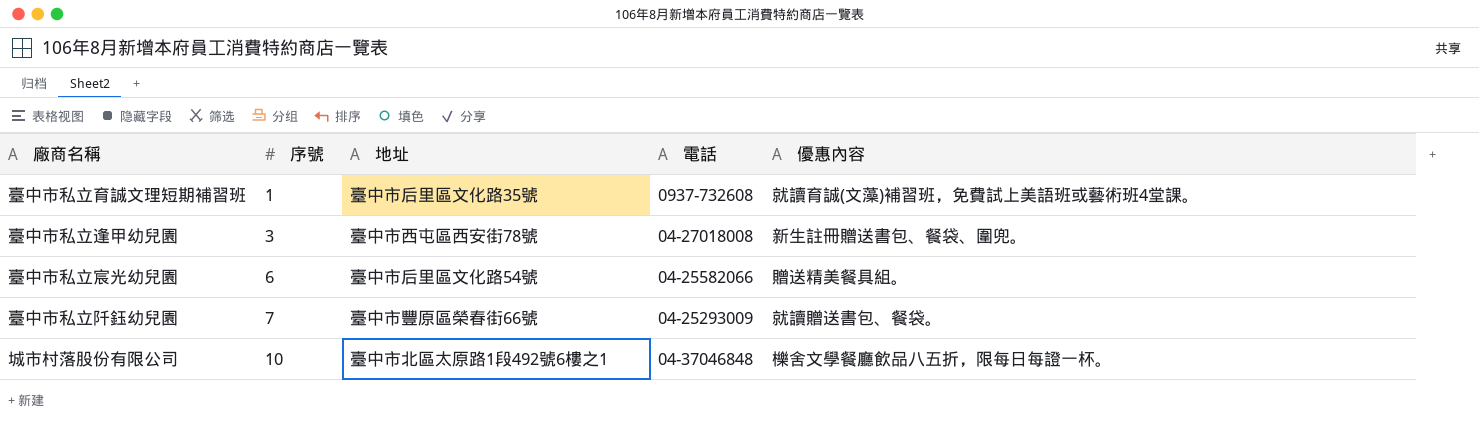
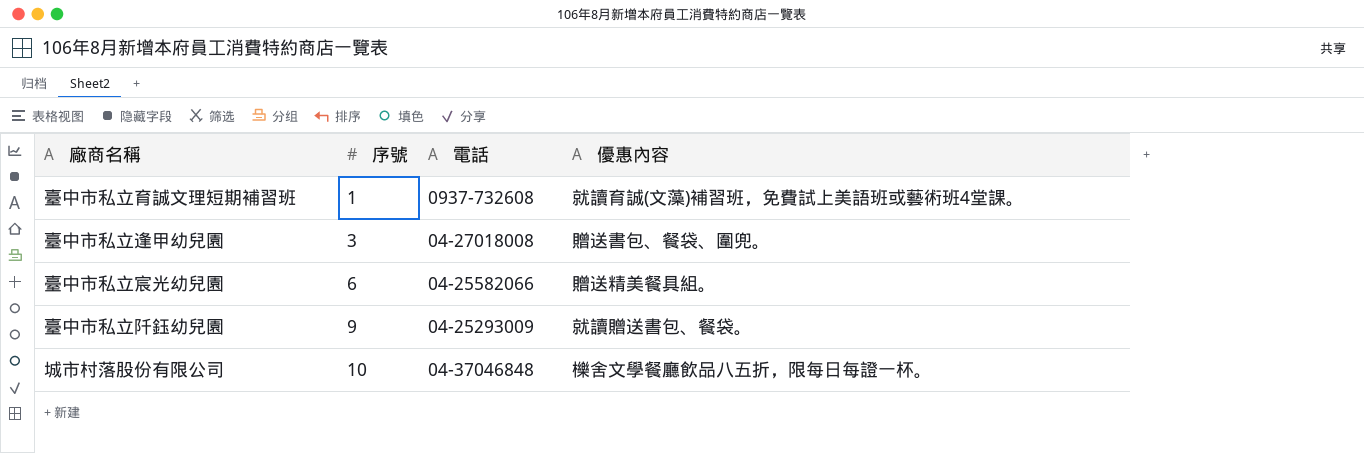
column 地址 | position: 3 -> none
臺中市私立逢甲幼兒園 | 優惠內容: 新生註冊贈送書包、餐袋、圍兜。 -> 贈送書包、餐袋、圍兜。
臺中市私立阡鈺幼兒園 | 序號: 7 -> 9

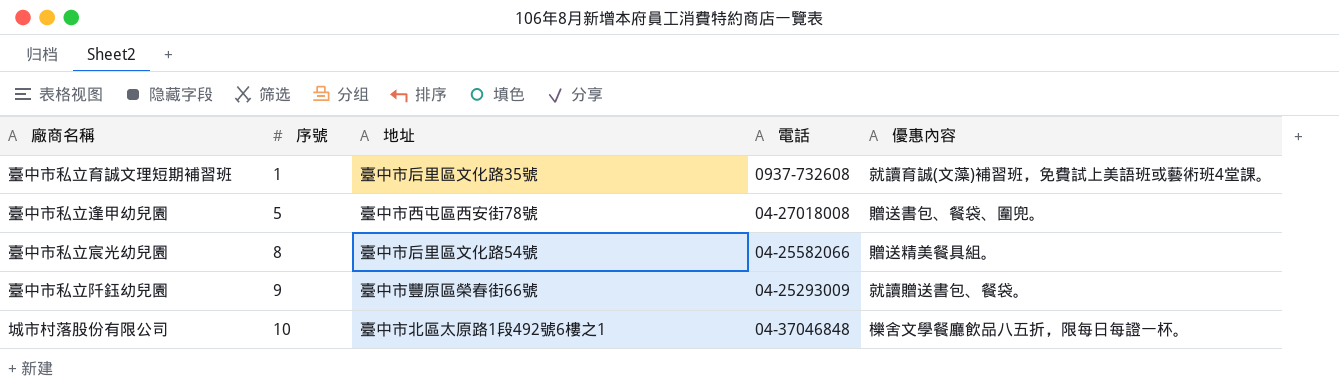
column 地址 | position: none -> 3
臺中市私立逢甲幼兒園 | 序號: 3 -> 5
臺中市私立宸光幼兒園 | 序號: 6 -> 8

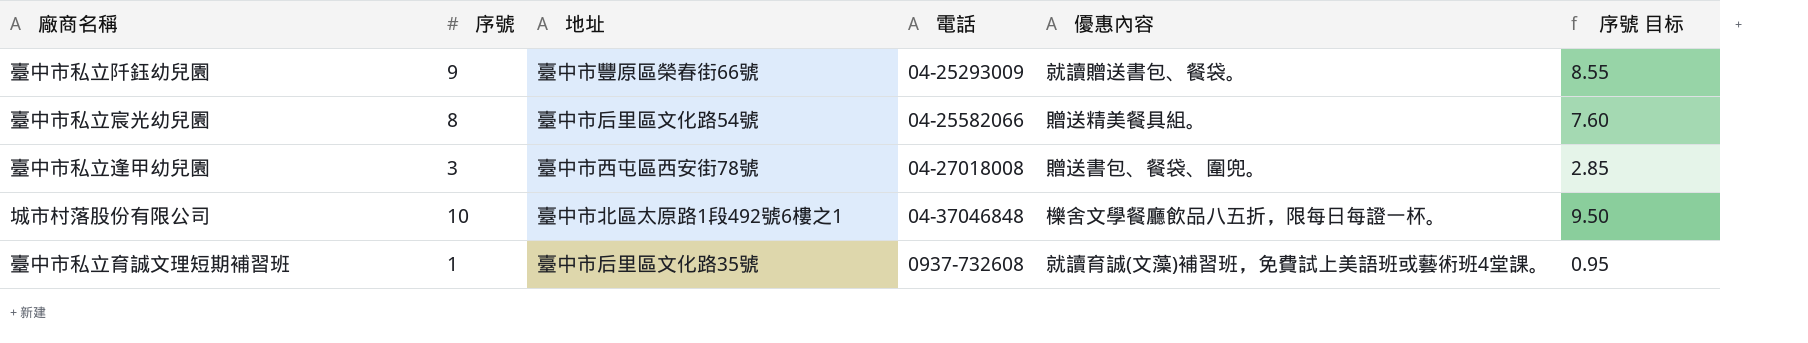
row order: 序號 ascending -> 電話 ascending
column 序號 目标 | formula: none -> [序號] * 0.95
臺中市私立逢甲幼兒園 | 序號: 5 -> 3

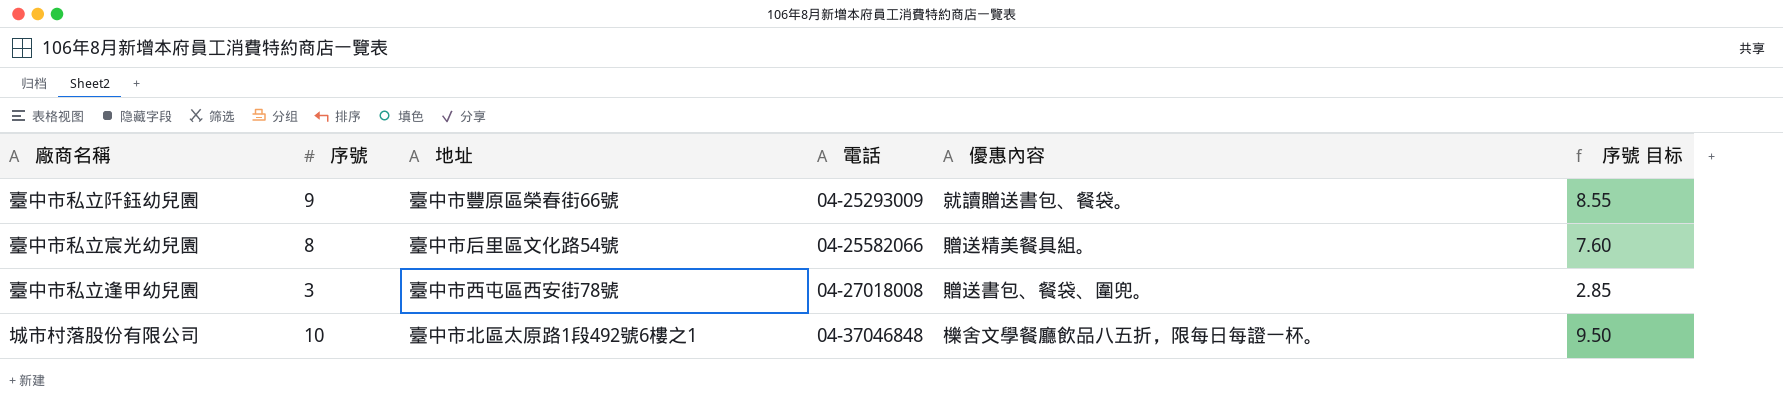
row 臺中市私立育誠文理短期補習班: 1 | 臺中市后里區文化路35號 | 0937-732608 | 就讀育誠(文藻)補習班，免費試上美語班或藝術班4堂課。 | 0.95 -> none

